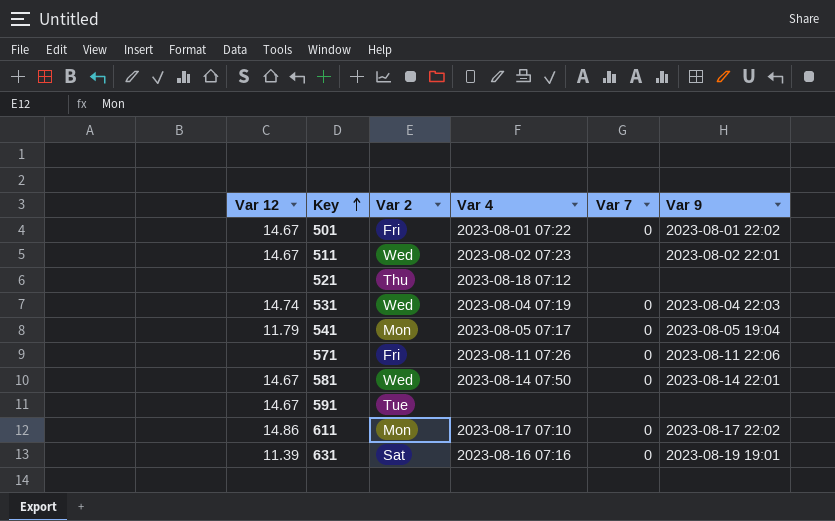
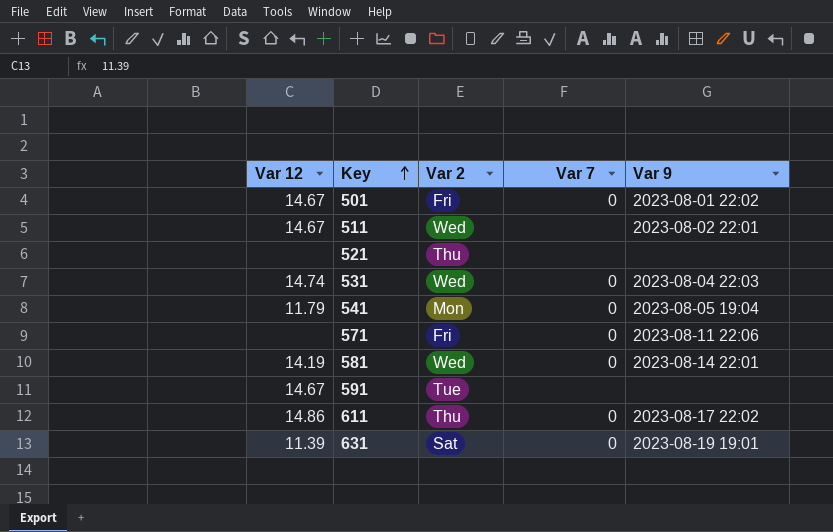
column Var 4 | position: 4 -> none
581 | Var 12: 14.67 -> 14.19
611 | Var 2: Mon -> Thu

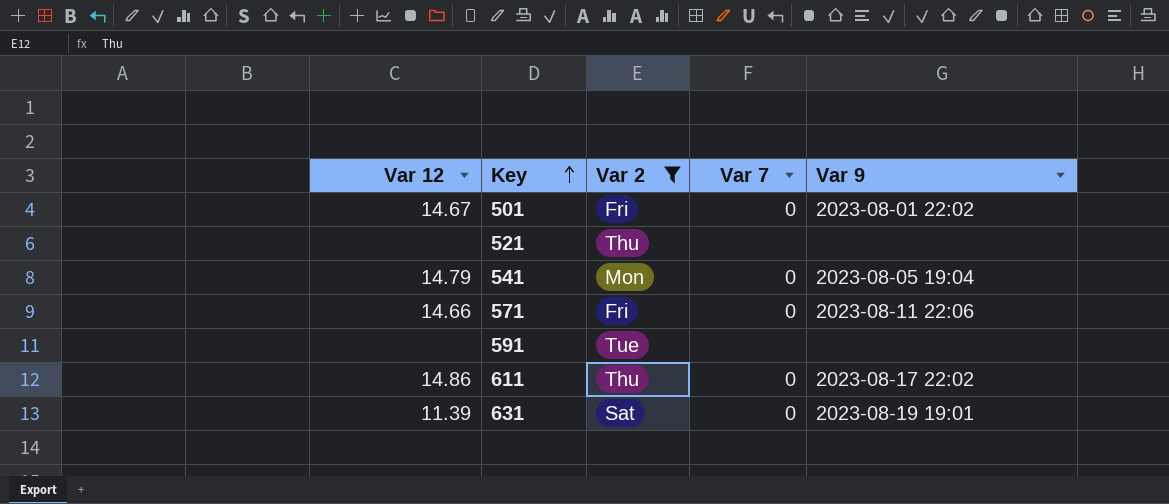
filter: none -> Var 2 != Wed
541 | Var 12: 11.79 -> 14.79
571 | Var 12: none -> 14.66
591 | Var 12: 14.67 -> none

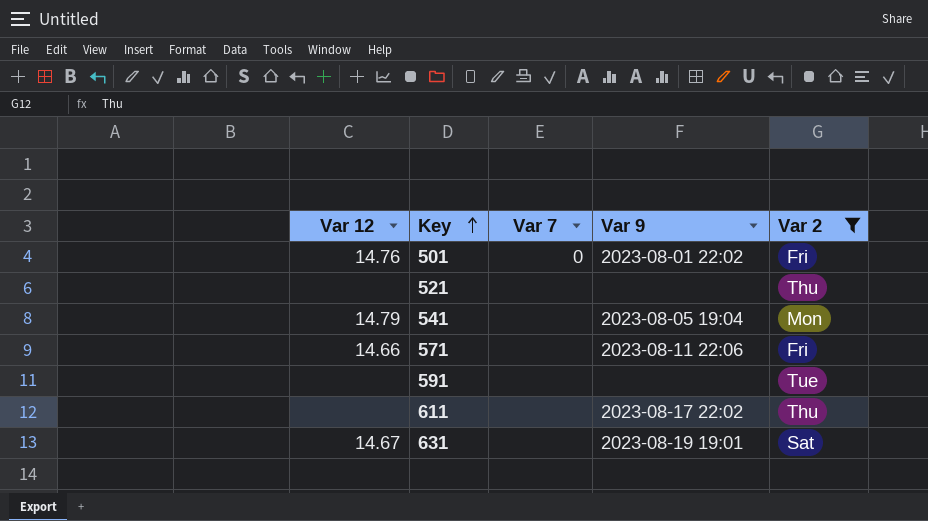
column Var 2 | position: 3 -> 5
501 | Var 12: 14.67 -> 14.76
541 | Var 7: 0 -> none
571 | Var 7: 0 -> none
611 | Var 12: 14.86 -> none
611 | Var 7: 0 -> none
631 | Var 12: 11.39 -> 14.67
631 | Var 7: 0 -> none

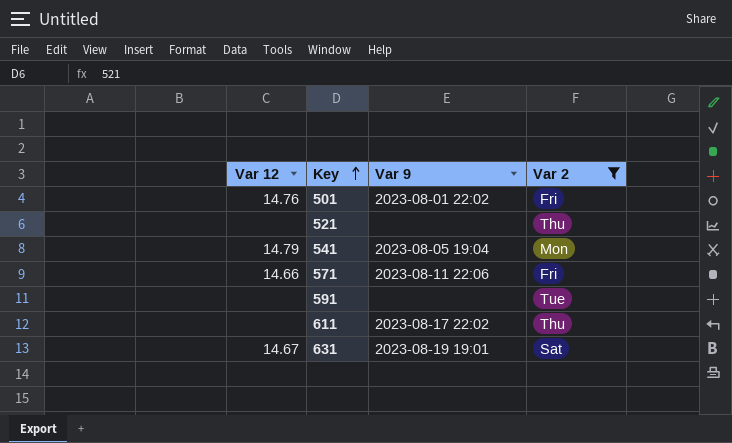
column Var 7 | position: 3 -> none

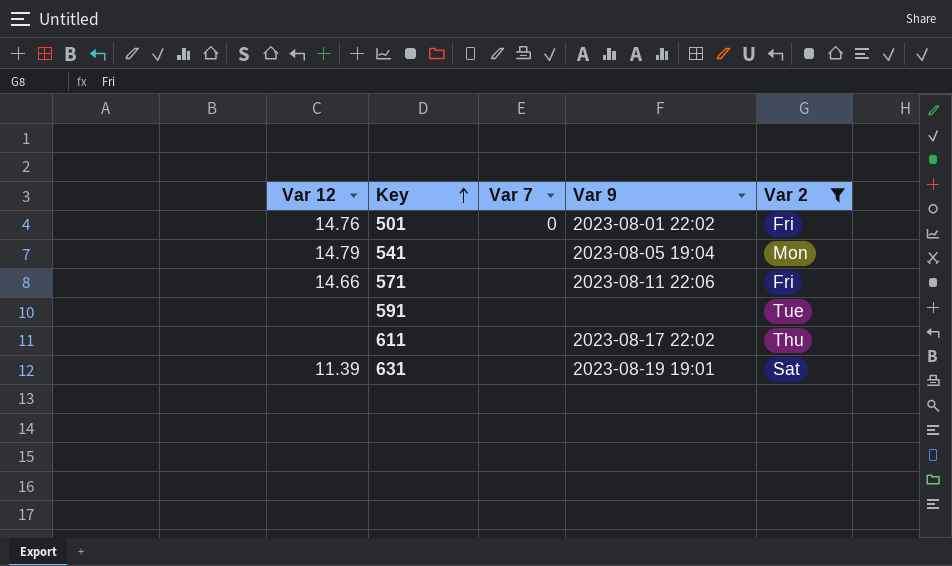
column Var 7 | position: none -> 3
row 521: none | none | Thu -> none
631 | Var 12: 14.67 -> 11.39

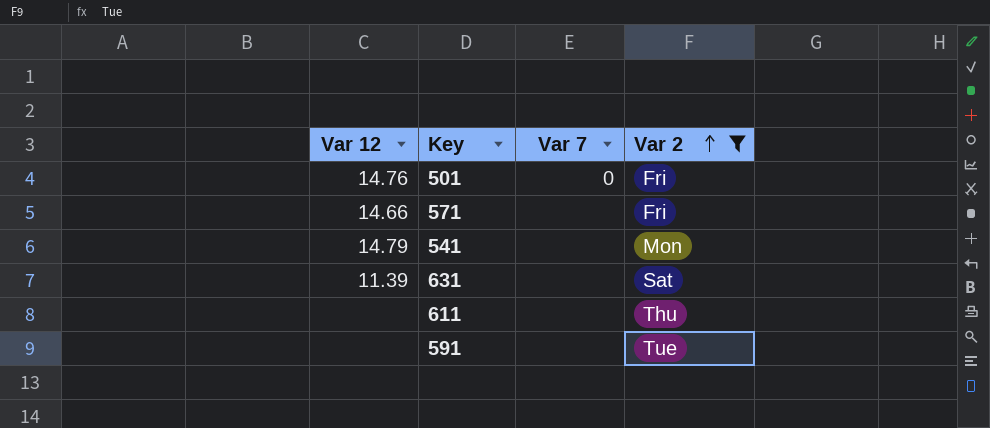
row order: Key ascending -> Var 2 ascending
column Var 9 | position: 4 -> none

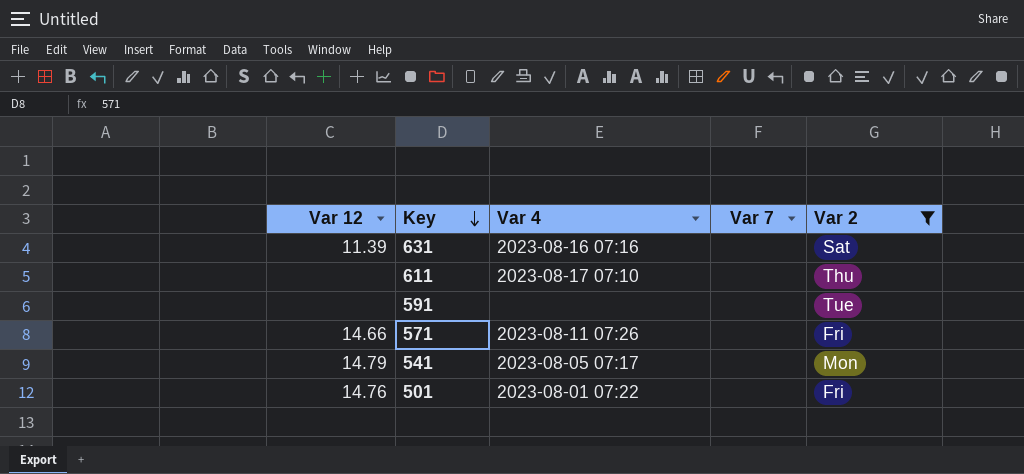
row order: Var 2 ascending -> Key descending
column Var 4 | position: none -> 3
501 | Var 7: 0 -> none

